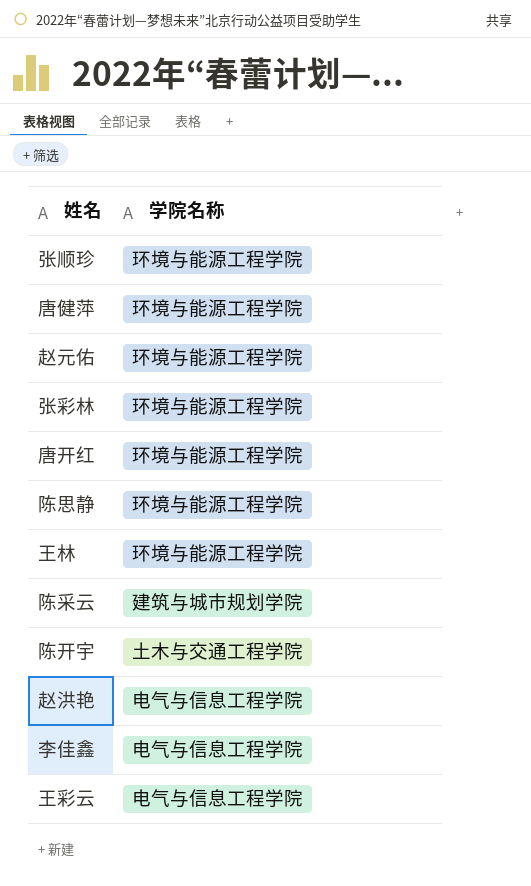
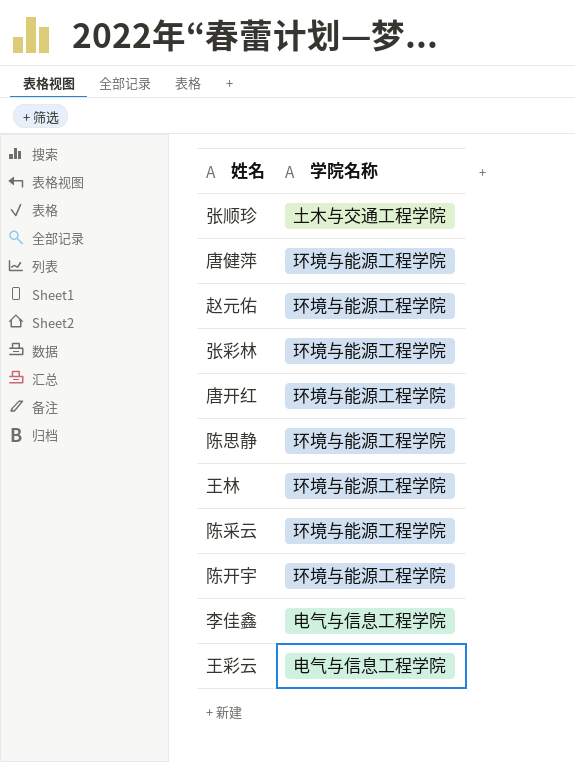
row 赵洪艳: 电气与信息工程学院 -> none
张顺珍 | 学院名称: 环境与能源工程学院 -> 土木与交通工程学院
陈采云 | 学院名称: 建筑与城市规划学院 -> 环境与能源工程学院
陈开宇 | 学院名称: 土木与交通工程学院 -> 环境与能源工程学院

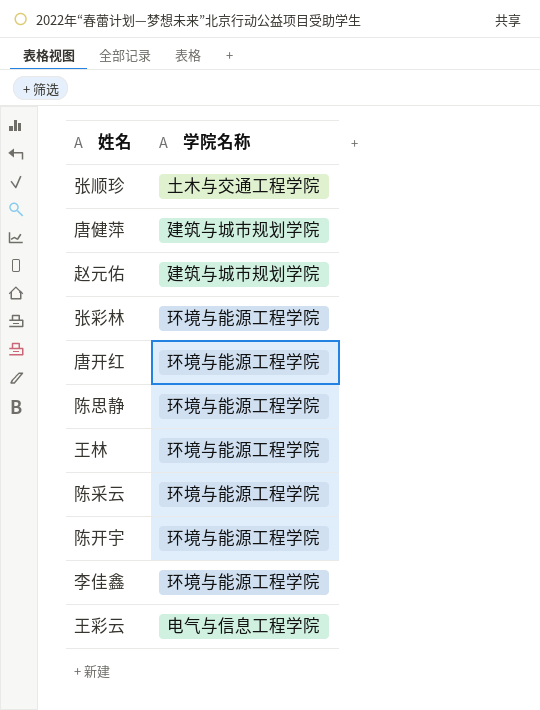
唐健萍 | 学院名称: 环境与能源工程学院 -> 建筑与城市规划学院
赵元佑 | 学院名称: 环境与能源工程学院 -> 建筑与城市规划学院
李佳鑫 | 学院名称: 电气与信息工程学院 -> 环境与能源工程学院

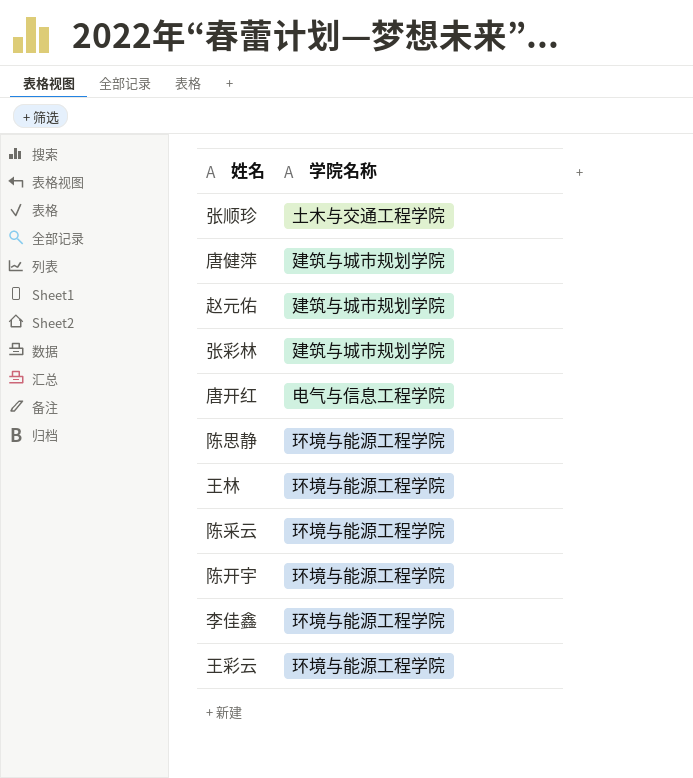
张彩林 | 学院名称: 环境与能源工程学院 -> 建筑与城市规划学院
唐开红 | 学院名称: 环境与能源工程学院 -> 电气与信息工程学院
王彩云 | 学院名称: 电气与信息工程学院 -> 环境与能源工程学院

